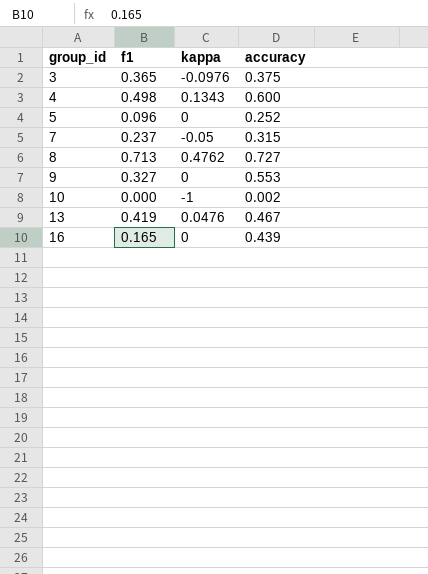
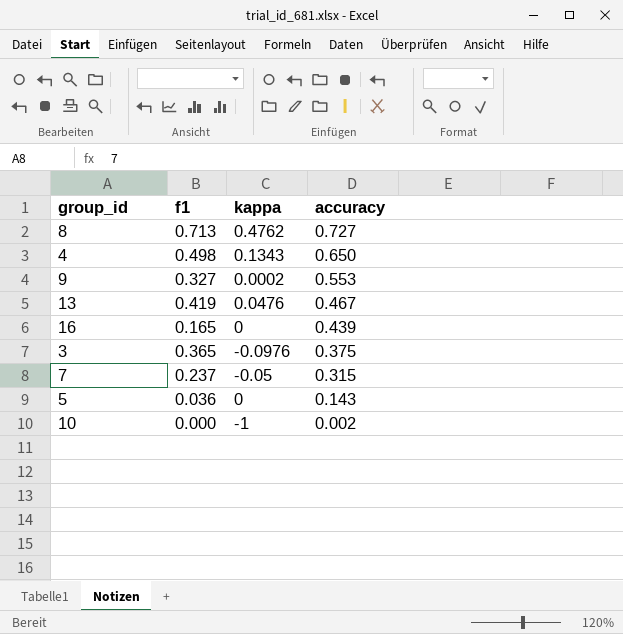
row order: group_id ascending -> accuracy descending
4 | accuracy: 0.600 -> 0.650
9 | kappa: 0 -> 0.0002
5 | f1: 0.096 -> 0.036
5 | accuracy: 0.252 -> 0.143

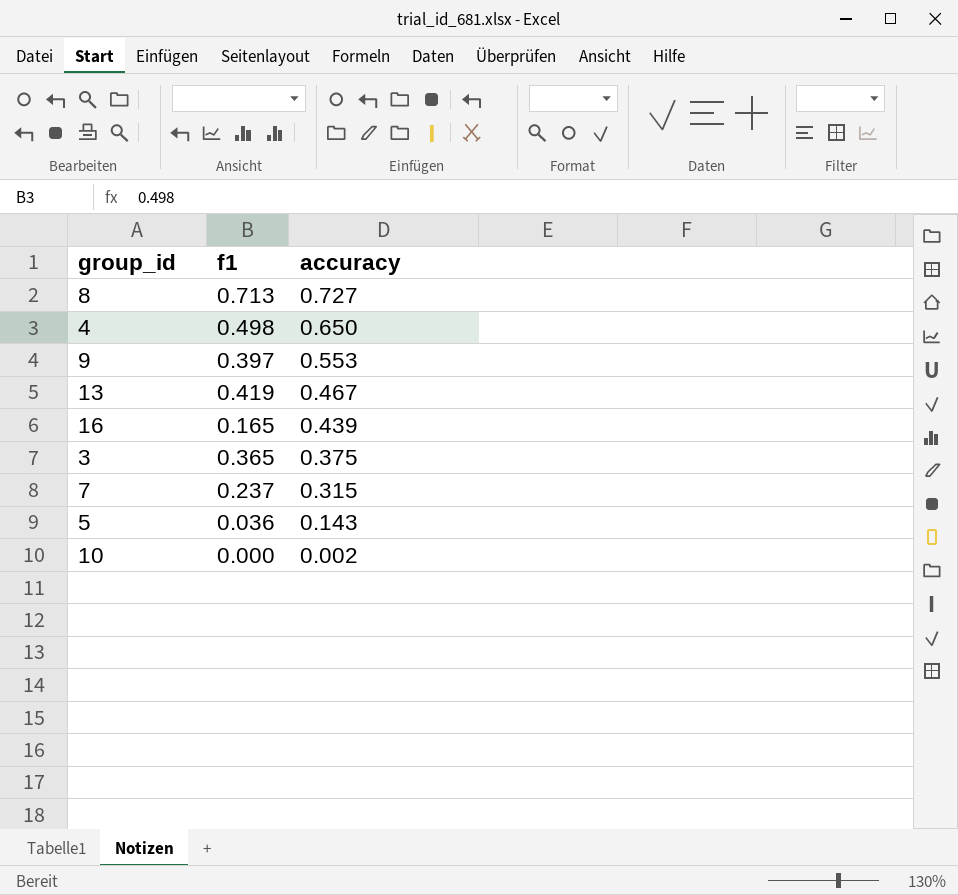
column kappa | position: 3 -> none
9 | f1: 0.327 -> 0.397

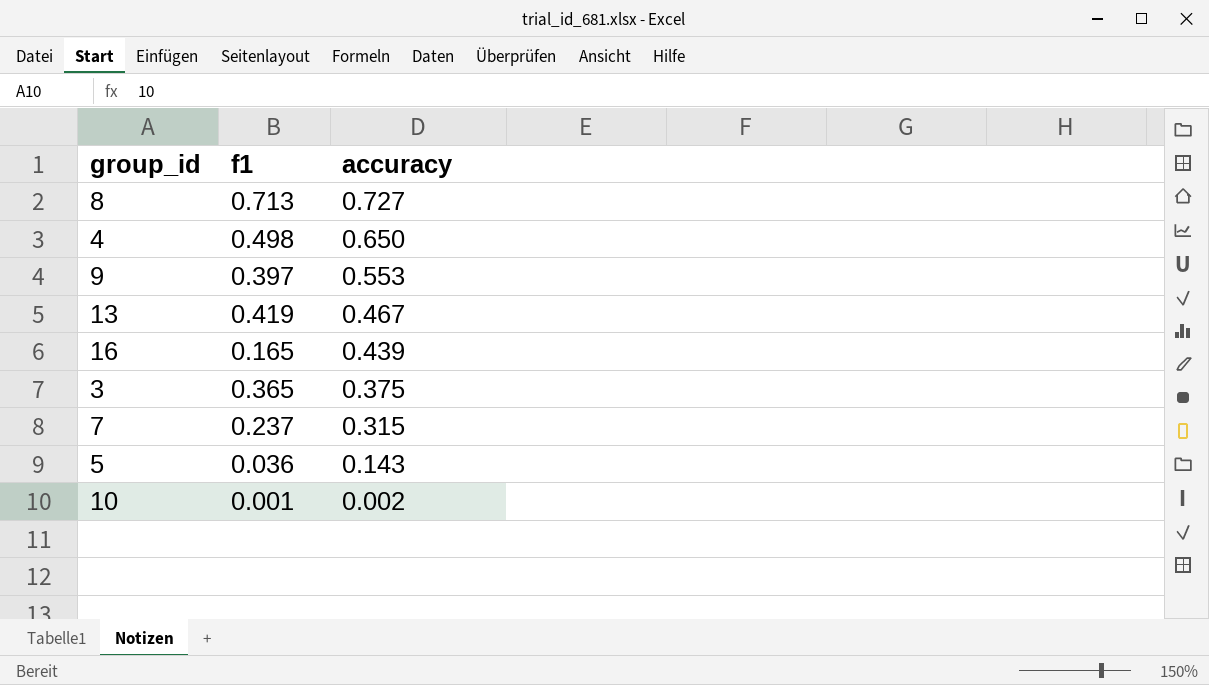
10 | f1: 0.000 -> 0.001

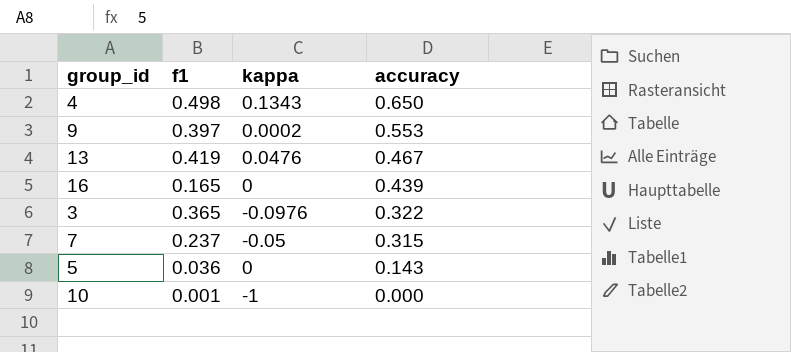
column kappa | position: none -> 3
row 8: 0.713 | 0.727 -> none
3 | accuracy: 0.375 -> 0.322
10 | accuracy: 0.002 -> 0.000

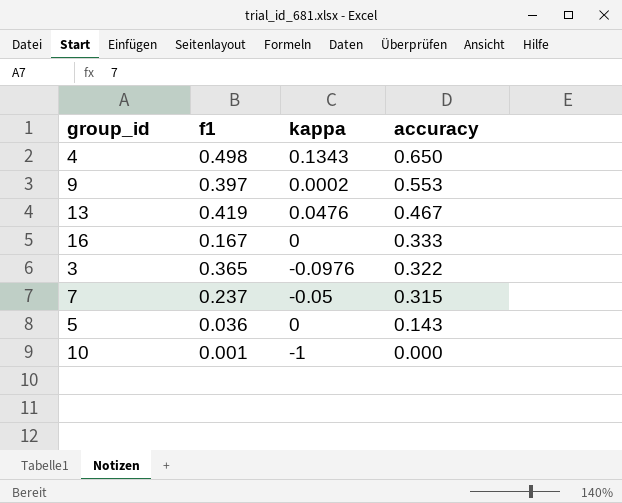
16 | f1: 0.165 -> 0.167
16 | accuracy: 0.439 -> 0.333

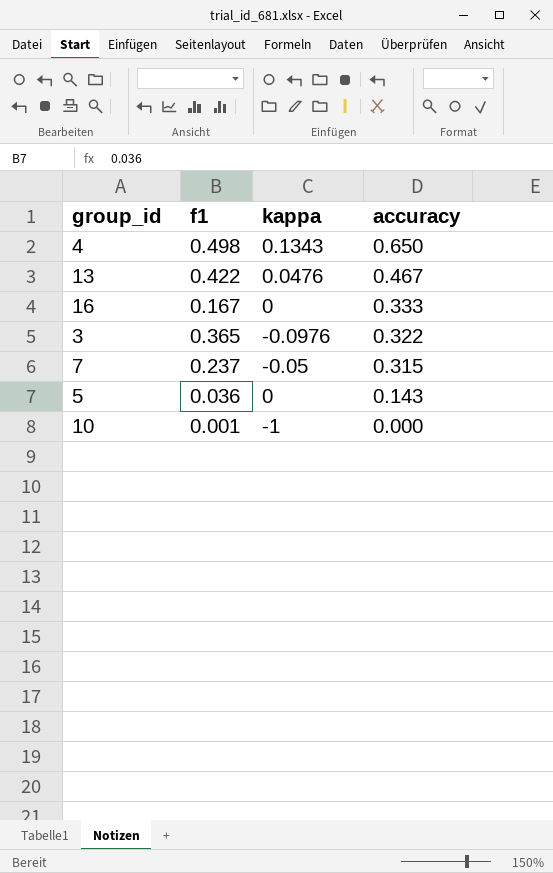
row 9: 0.397 | 0.0002 | 0.553 -> none
13 | f1: 0.419 -> 0.422

